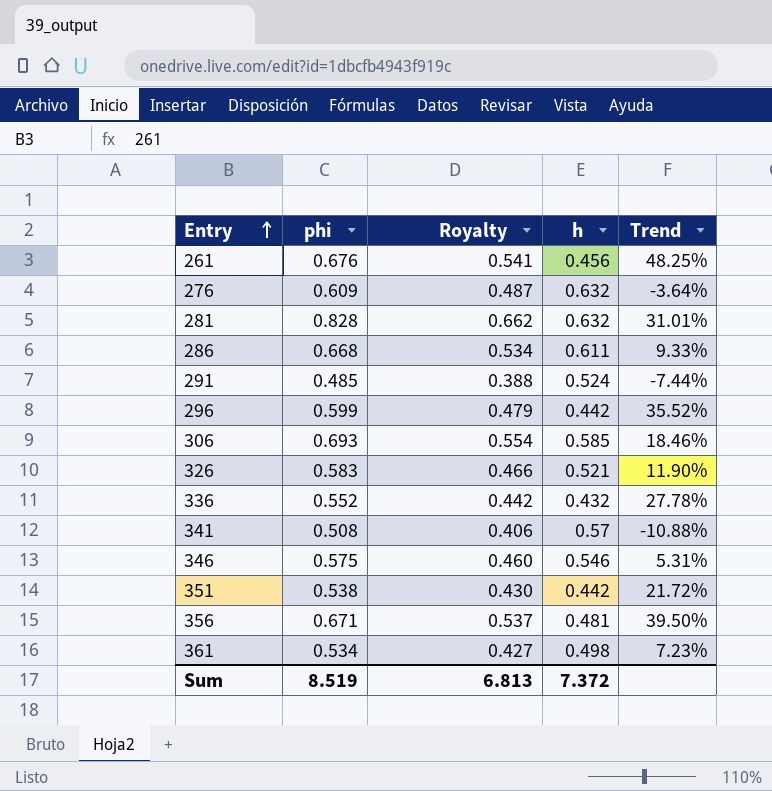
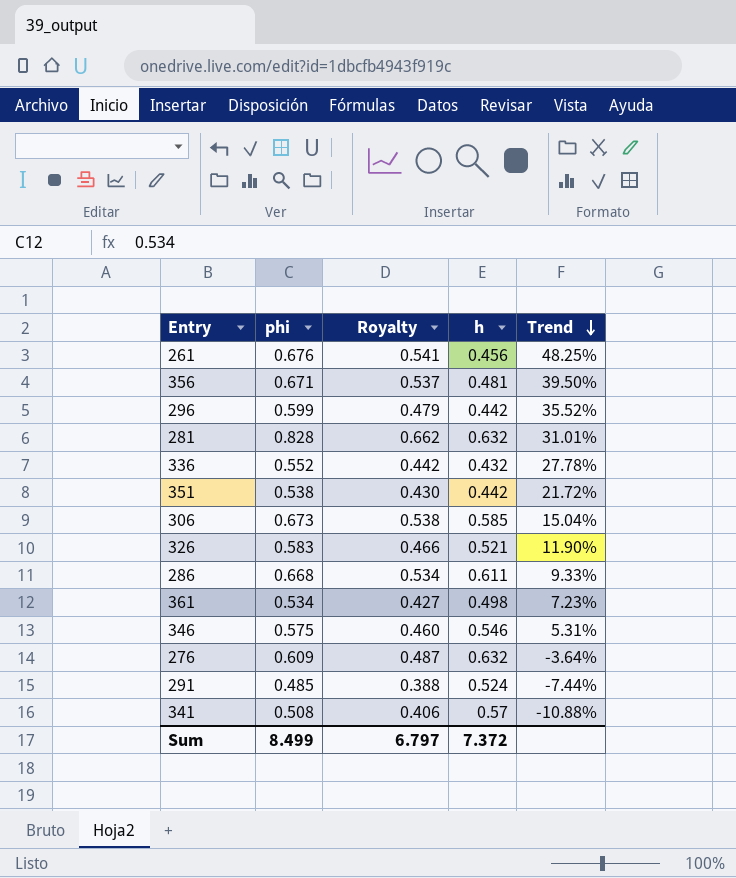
row order: Entry ascending -> Trend descending
306 | phi: 0.693 -> 0.673
306 | Royalty: 0.554 -> 0.538
306 | Trend: 18.46% -> 15.04%
Sum | phi: 8.519 -> 8.499
Sum | Royalty: 6.813 -> 6.797

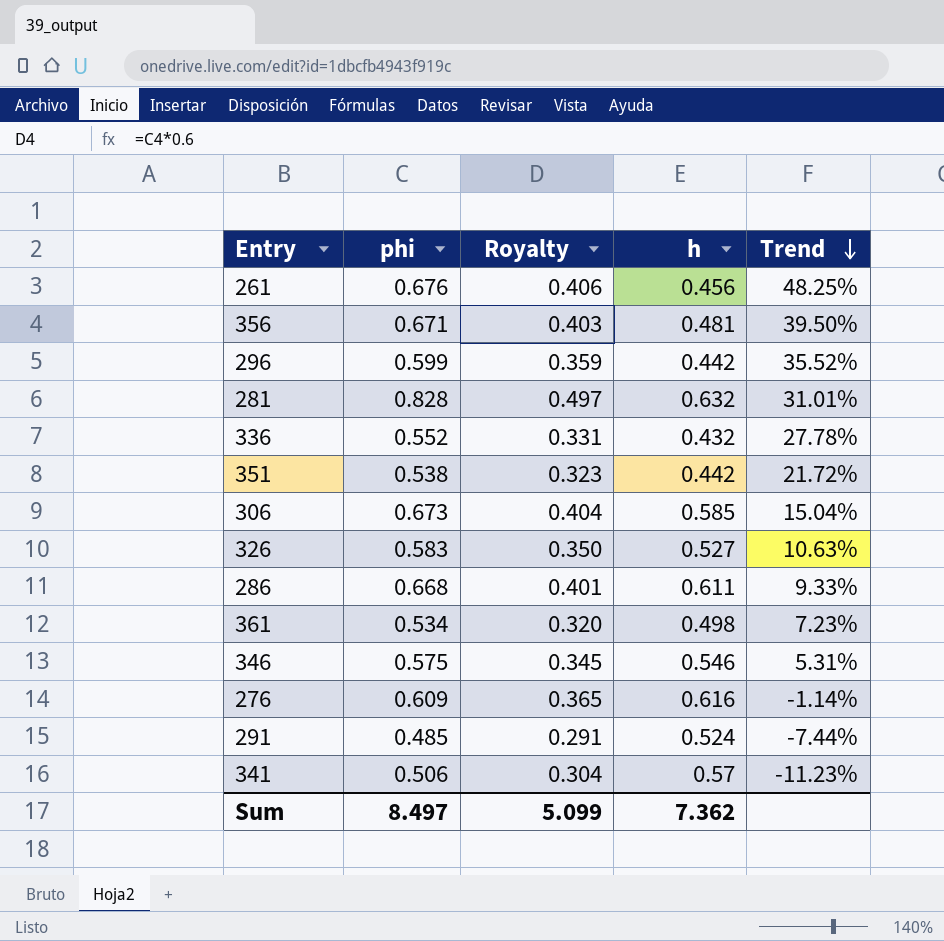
column Royalty | formula: [phi] * 0.8 -> [phi] * 0.6
326 | h: 0.521 -> 0.527
326 | Trend: 11.90% -> 10.63%
276 | h: 0.632 -> 0.616
276 | Trend: -3.64% -> -1.14%
341 | phi: 0.508 -> 0.506
341 | Trend: -10.88% -> -11.23%
Sum | phi: 8.499 -> 8.497
Sum | Royalty: 6.797 -> 5.099
Sum | h: 7.372 -> 7.362

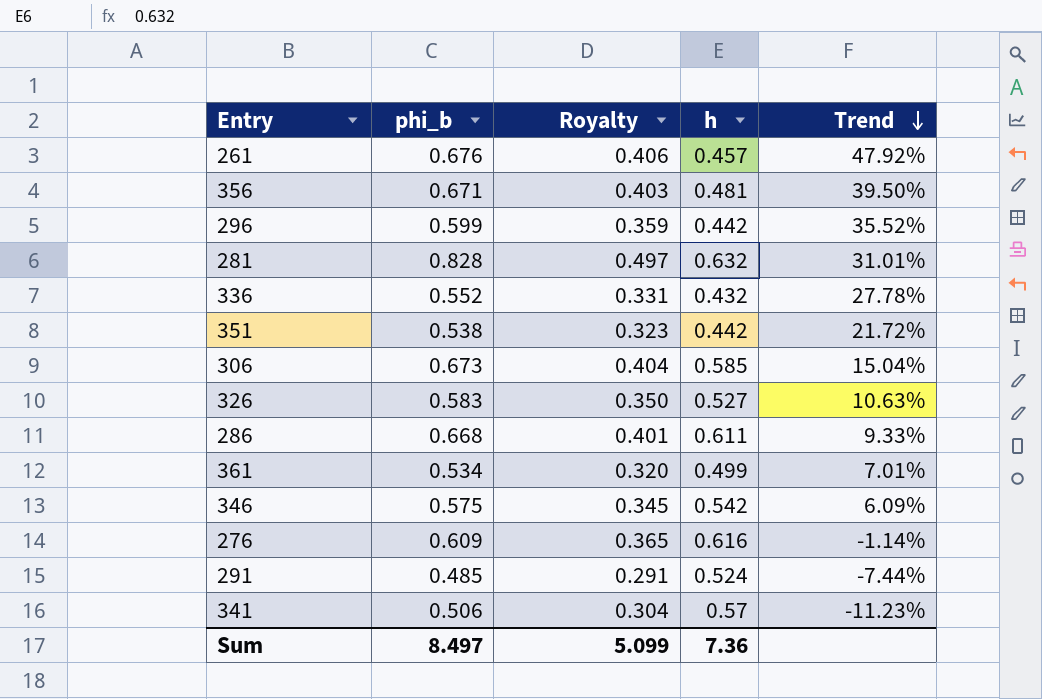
column name: phi -> phi_b
261 | h: 0.456 -> 0.457
261 | Trend: 48.25% -> 47.92%
361 | h: 0.498 -> 0.499
361 | Trend: 7.23% -> 7.01%
346 | h: 0.546 -> 0.542
346 | Trend: 5.31% -> 6.09%
Sum | h: 7.362 -> 7.36

